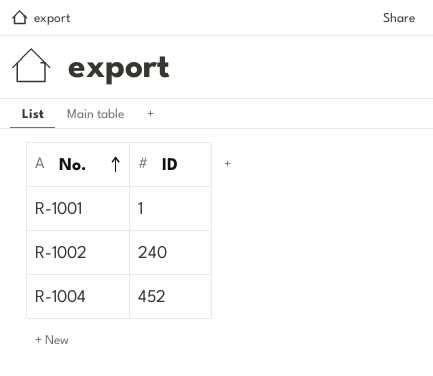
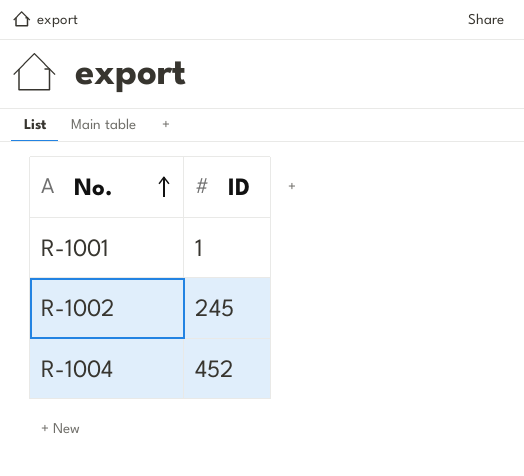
R-1002 | ID: 240 -> 245

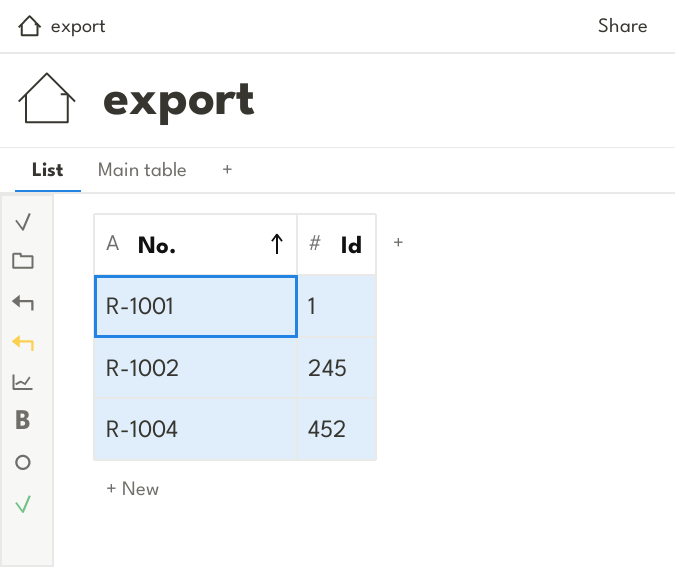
column name: ID -> Id

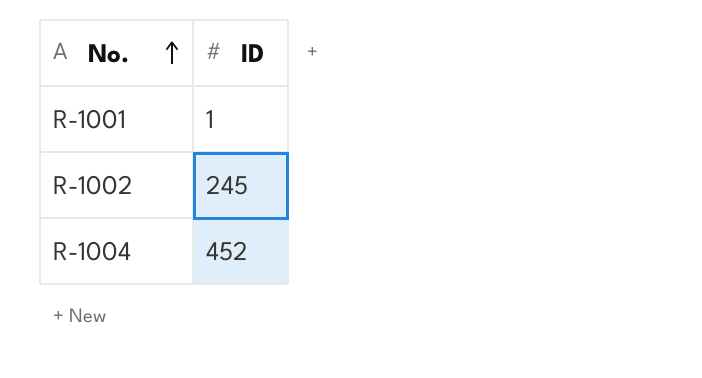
column name: Id -> ID

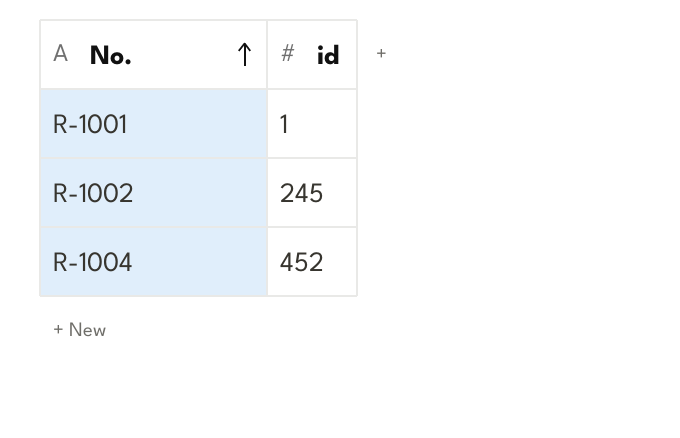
column name: ID -> id

